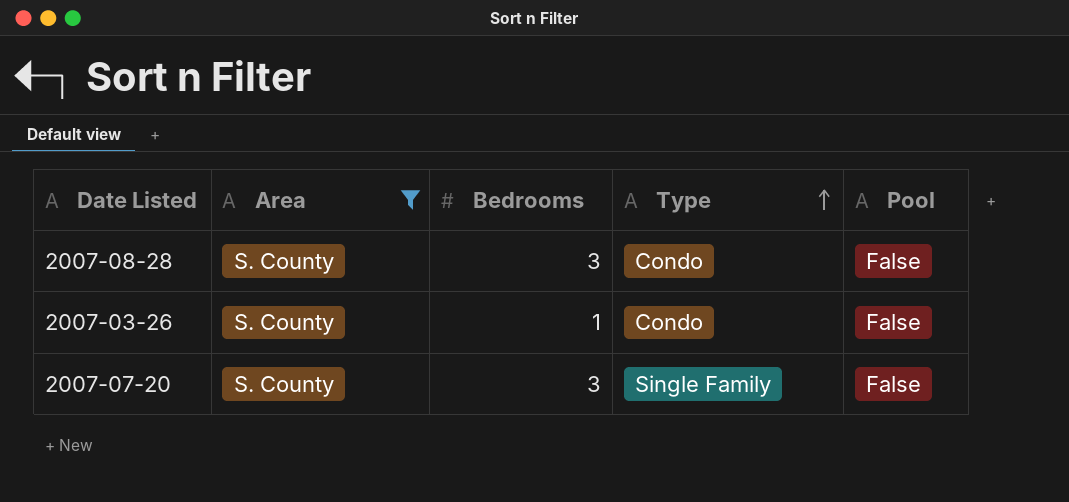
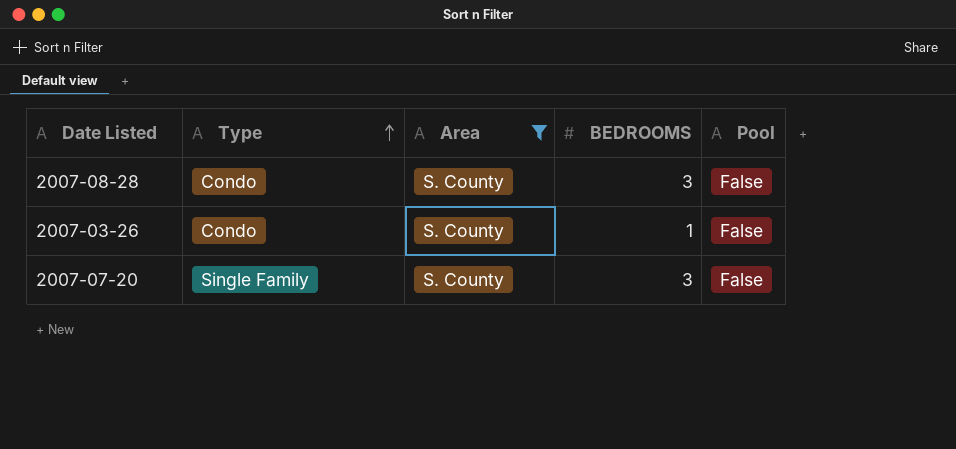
column Type | position: 4 -> 2
column name: Bedrooms -> BEDROOMS

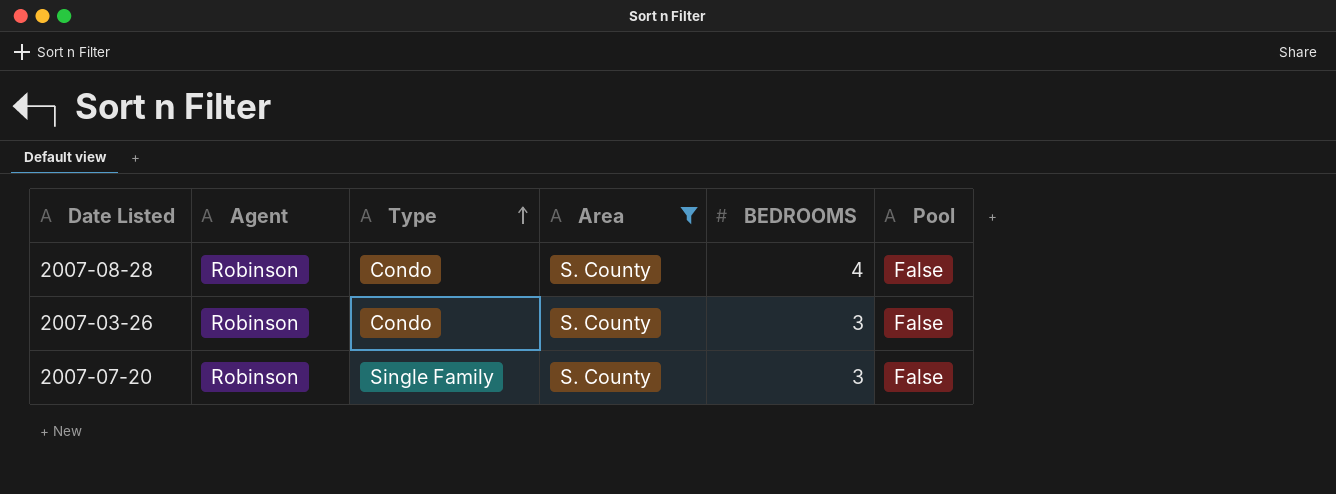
column Agent | position: none -> 2
2007-08-28 | BEDROOMS: 3 -> 4
2007-03-26 | BEDROOMS: 1 -> 3

